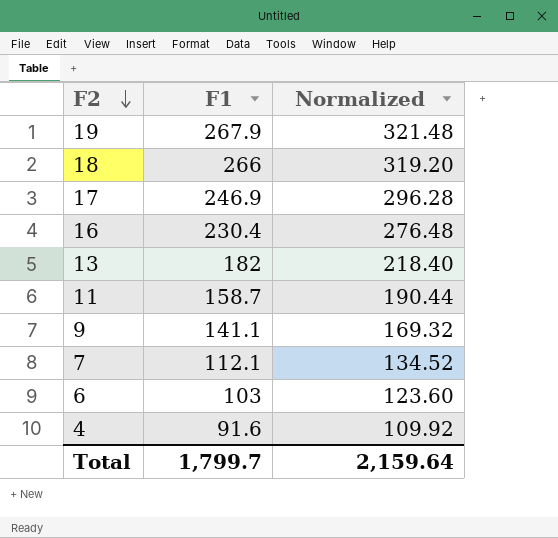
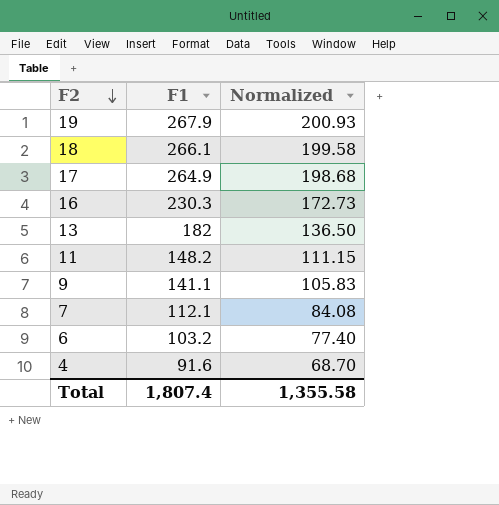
column Normalized | formula: [F1] * 1.2 -> [F1] * 0.75
18 | F1: 266 -> 266.1
17 | F1: 246.9 -> 264.9
16 | F1: 230.4 -> 230.3
11 | F1: 158.7 -> 148.2
6 | F1: 103 -> 103.2
Total | F1: 1,799.7 -> 1,807.4
Total | Normalized: 2,159.64 -> 1,355.58

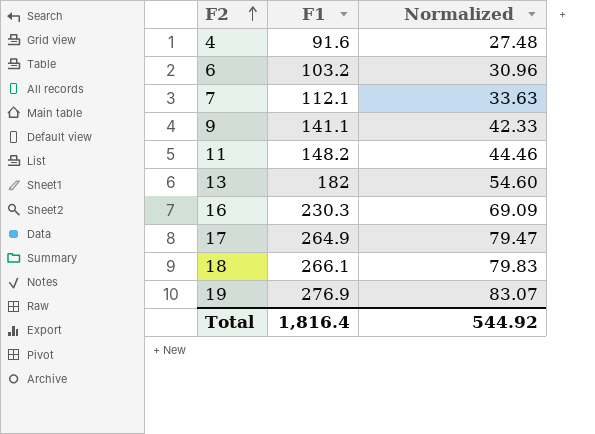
row order: F2 descending -> F2 ascending
column Normalized | formula: [F1] * 0.75 -> [F1] * 0.3
19 | F1: 267.9 -> 276.9
Total | F1: 1,807.4 -> 1,816.4
Total | Normalized: 1,355.58 -> 544.92

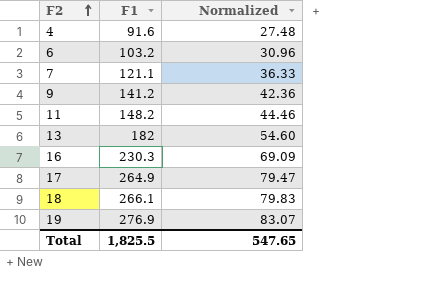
7 | F1: 112.1 -> 121.1
7 | Normalized: 33.63 -> 36.33
9 | F1: 141.1 -> 141.2
9 | Normalized: 42.33 -> 42.36
Total | F1: 1,816.4 -> 1,825.5
Total | Normalized: 544.92 -> 547.65

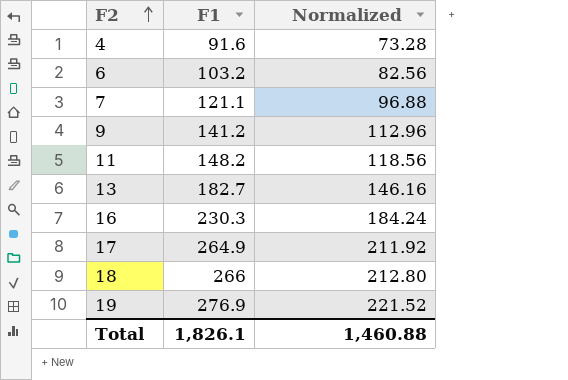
column Normalized | formula: [F1] * 0.3 -> [F1] * 0.8
13 | F1: 182 -> 182.7
18 | F1: 266.1 -> 266
Total | F1: 1,825.5 -> 1,826.1
Total | Normalized: 547.65 -> 1,460.88

